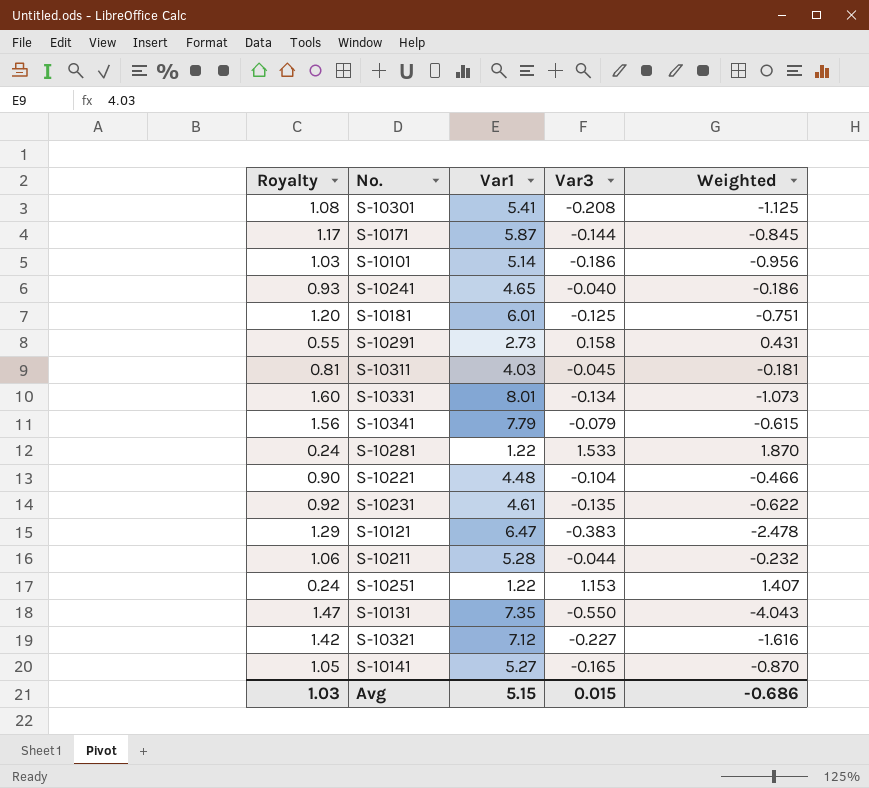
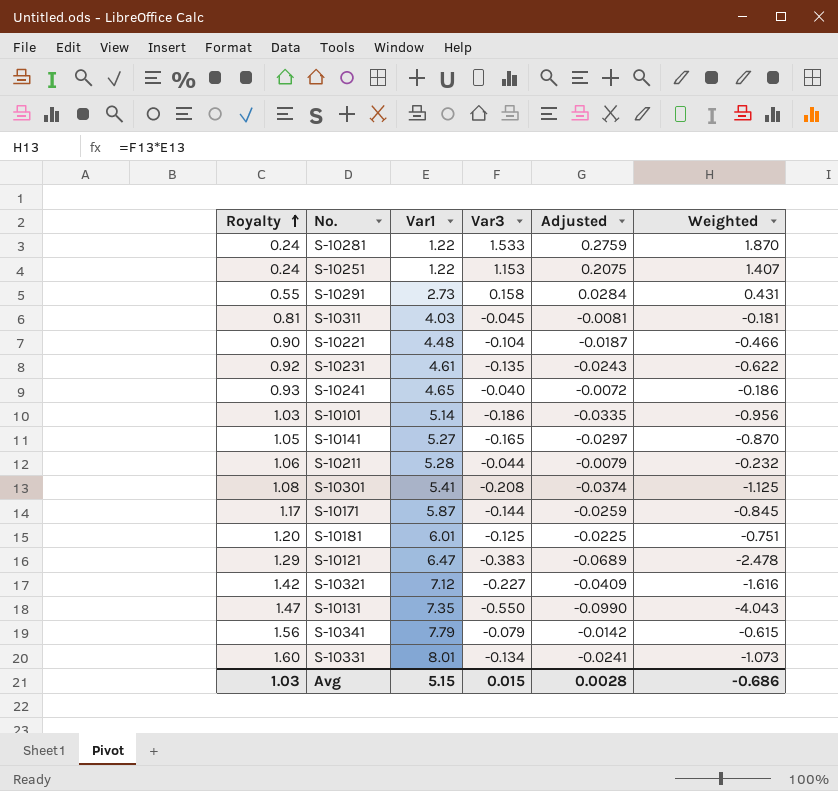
row order: none -> Royalty ascending
column Adjusted | formula: none -> [Var3] * 0.18

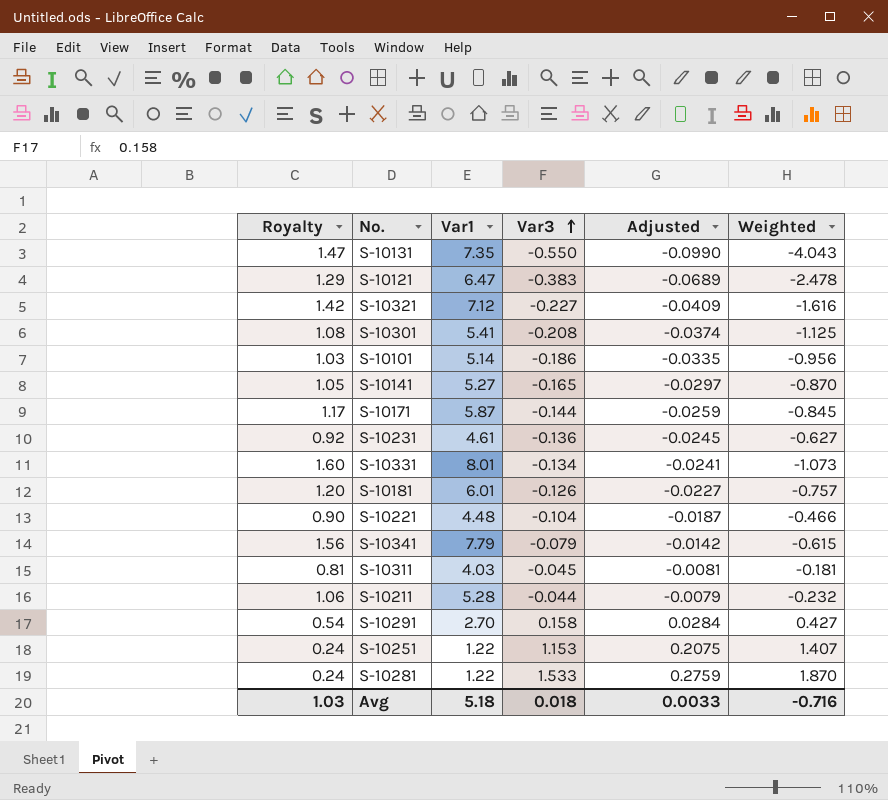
row order: Royalty ascending -> Var3 ascending
row S-10241: 0.93 | 4.65 | -0.040 | -0.0072 | -0.186 -> none
S-10231 | Var3: -0.135 -> -0.136
S-10231 | Adjusted: -0.0243 -> -0.0245
S-10231 | Weighted: -0.622 -> -0.627
S-10181 | Var3: -0.125 -> -0.126
S-10181 | Adjusted: -0.0225 -> -0.0227
S-10181 | Weighted: -0.751 -> -0.757
S-10291 | Royalty: 0.55 -> 0.54
S-10291 | Var1: 2.73 -> 2.70
S-10291 | Weighted: 0.431 -> 0.427
Avg | Var1: 5.15 -> 5.18
Avg | Var3: 0.015 -> 0.018
Avg | Adjusted: 0.0028 -> 0.0033
Avg | Weighted: -0.686 -> -0.716

